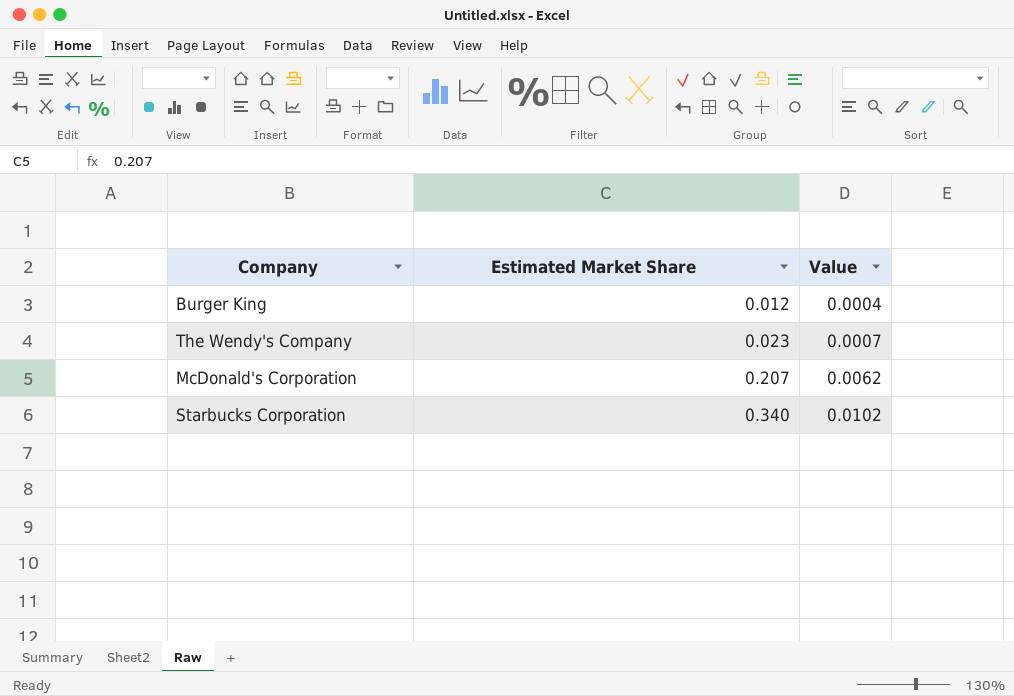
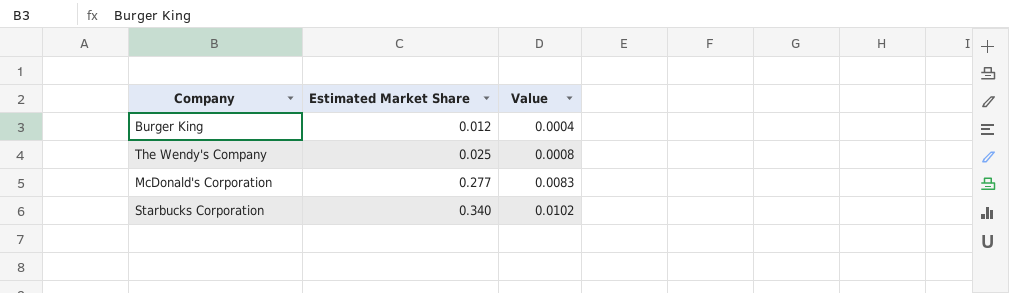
The Wendy's Company | Estimated Market Share: 0.023 -> 0.025
The Wendy's Company | Value: 0.0007 -> 0.0008
McDonald's Corporation | Estimated Market Share: 0.207 -> 0.277
McDonald's Corporation | Value: 0.0062 -> 0.0083

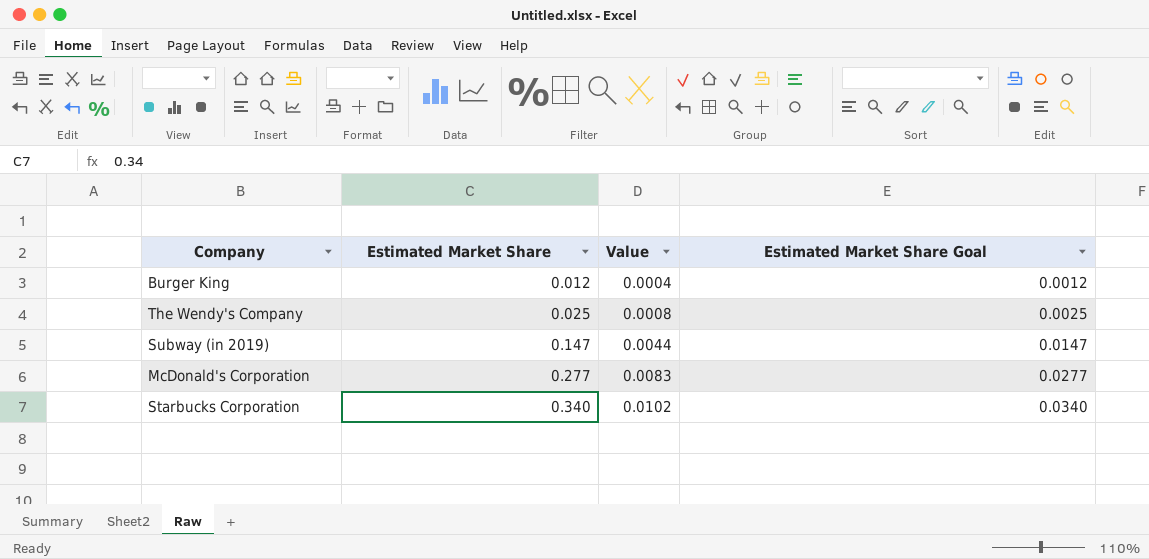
column Estimated Market Share Goal | formula: none -> [Estimated Market Share] * 0.1
row Subway (in 2019): none -> 0.147 | 0.0044 | 0.0147

